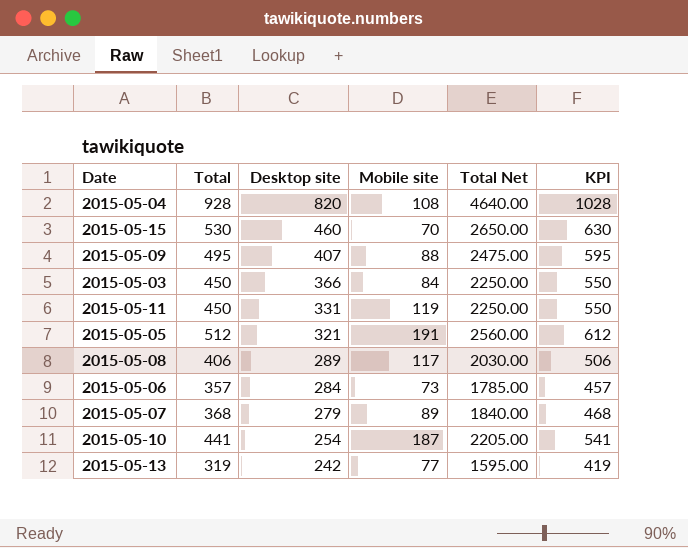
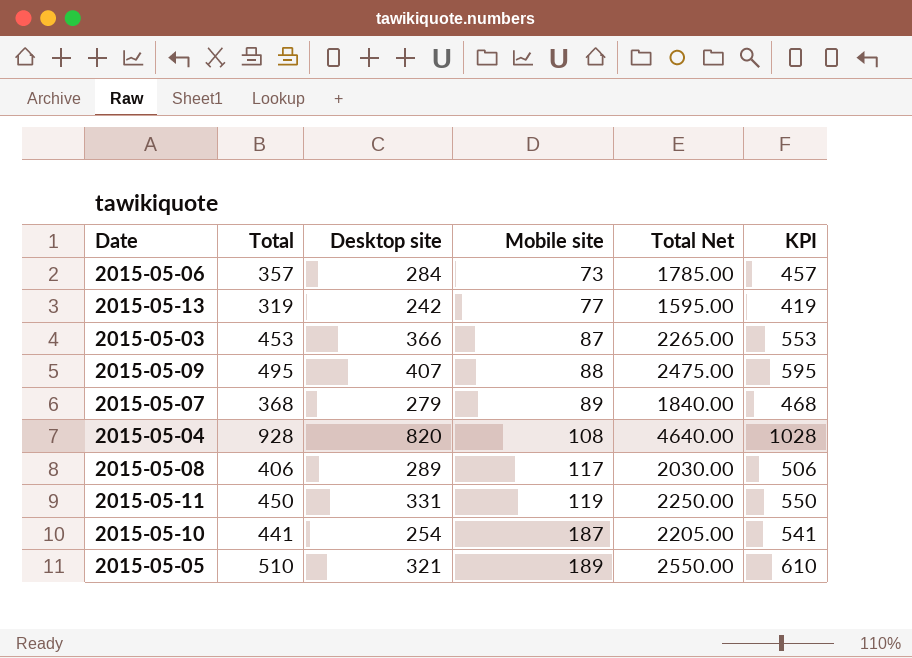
row order: Desktop site descending -> Mobile site ascending
row 2015-05-15: 530 | 460 | 70 | 2650.00 | 630 -> none
2015-05-03 | Total: 450 -> 453
2015-05-03 | Mobile site: 84 -> 87
2015-05-03 | Total Net: 2250.00 -> 2265.00
2015-05-03 | KPI: 550 -> 553
2015-05-05 | Total: 512 -> 510
2015-05-05 | Mobile site: 191 -> 189
2015-05-05 | Total Net: 2560.00 -> 2550.00
2015-05-05 | KPI: 612 -> 610

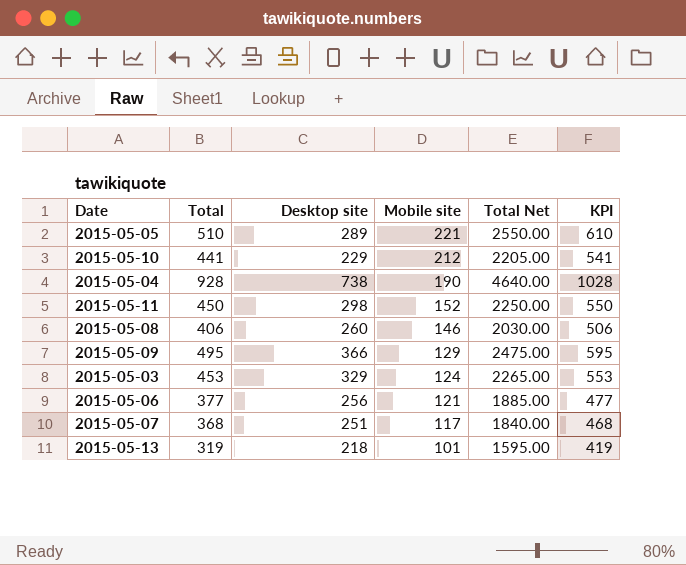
row order: Mobile site ascending -> Mobile site descending
2015-05-05 | Desktop site: 321 -> 289
2015-05-05 | Mobile site: 189 -> 221
2015-05-10 | Desktop site: 254 -> 229
2015-05-10 | Mobile site: 187 -> 212
2015-05-04 | Desktop site: 820 -> 738
2015-05-04 | Mobile site: 108 -> 190
2015-05-11 | Desktop site: 331 -> 298
2015-05-11 | Mobile site: 119 -> 152
2015-05-08 | Desktop site: 289 -> 260
2015-05-08 | Mobile site: 117 -> 146
2015-05-09 | Desktop site: 407 -> 366
2015-05-09 | Mobile site: 88 -> 129
2015-05-03 | Desktop site: 366 -> 329
2015-05-03 | Mobile site: 87 -> 124
2015-05-06 | Total: 357 -> 377
2015-05-06 | Desktop site: 284 -> 256
2015-05-06 | Mobile site: 73 -> 121
2015-05-06 | Total Net: 1785.00 -> 1885.00
2015-05-06 | KPI: 457 -> 477
2015-05-07 | Desktop site: 279 -> 251
2015-05-07 | Mobile site: 89 -> 117
2015-05-13 | Desktop site: 242 -> 218
2015-05-13 | Mobile site: 77 -> 101

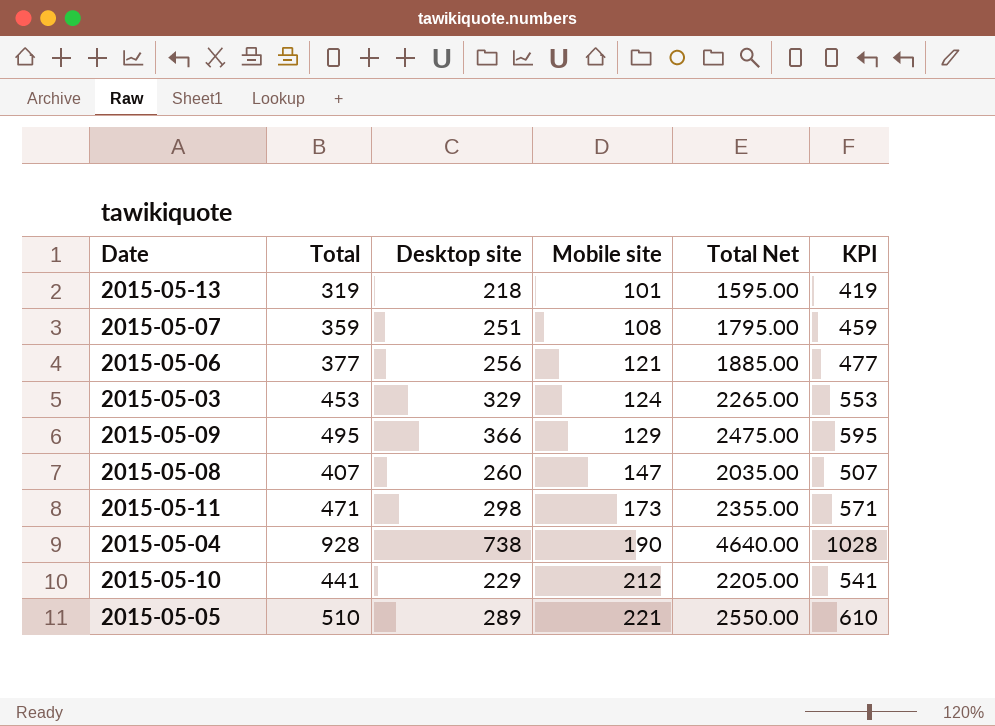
row order: Mobile site descending -> Mobile site ascending
2015-05-07 | Total: 368 -> 359
2015-05-07 | Mobile site: 117 -> 108
2015-05-07 | Total Net: 1840.00 -> 1795.00
2015-05-07 | KPI: 468 -> 459
2015-05-08 | Total: 406 -> 407
2015-05-08 | Mobile site: 146 -> 147
2015-05-08 | Total Net: 2030.00 -> 2035.00
2015-05-08 | KPI: 506 -> 507
2015-05-11 | Total: 450 -> 471
2015-05-11 | Mobile site: 152 -> 173
2015-05-11 | Total Net: 2250.00 -> 2355.00
2015-05-11 | KPI: 550 -> 571

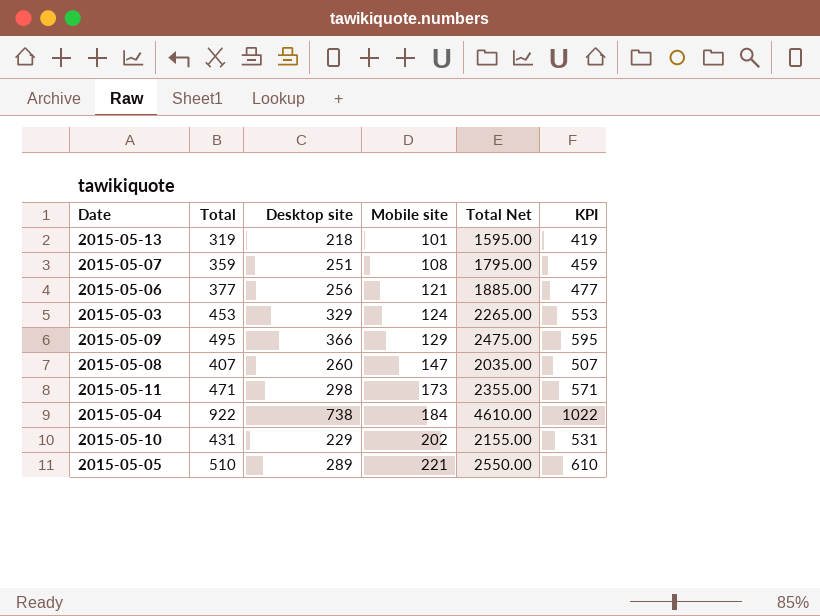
2015-05-04 | Total: 928 -> 922
2015-05-04 | Mobile site: 190 -> 184
2015-05-04 | Total Net: 4640.00 -> 4610.00
2015-05-04 | KPI: 1028 -> 1022
2015-05-10 | Total: 441 -> 431
2015-05-10 | Mobile site: 212 -> 202
2015-05-10 | Total Net: 2205.00 -> 2155.00
2015-05-10 | KPI: 541 -> 531

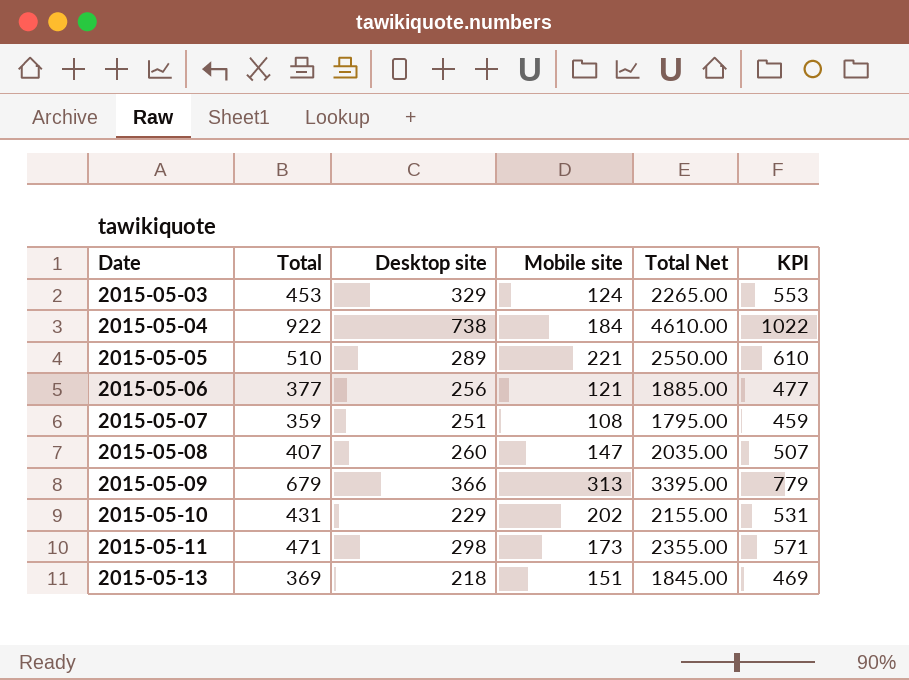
row order: Mobile site ascending -> Date ascending
2015-05-09 | Total: 495 -> 679
2015-05-09 | Mobile site: 129 -> 313
2015-05-09 | Total Net: 2475.00 -> 3395.00
2015-05-09 | KPI: 595 -> 779
2015-05-13 | Total: 319 -> 369
2015-05-13 | Mobile site: 101 -> 151
2015-05-13 | Total Net: 1595.00 -> 1845.00
2015-05-13 | KPI: 419 -> 469

